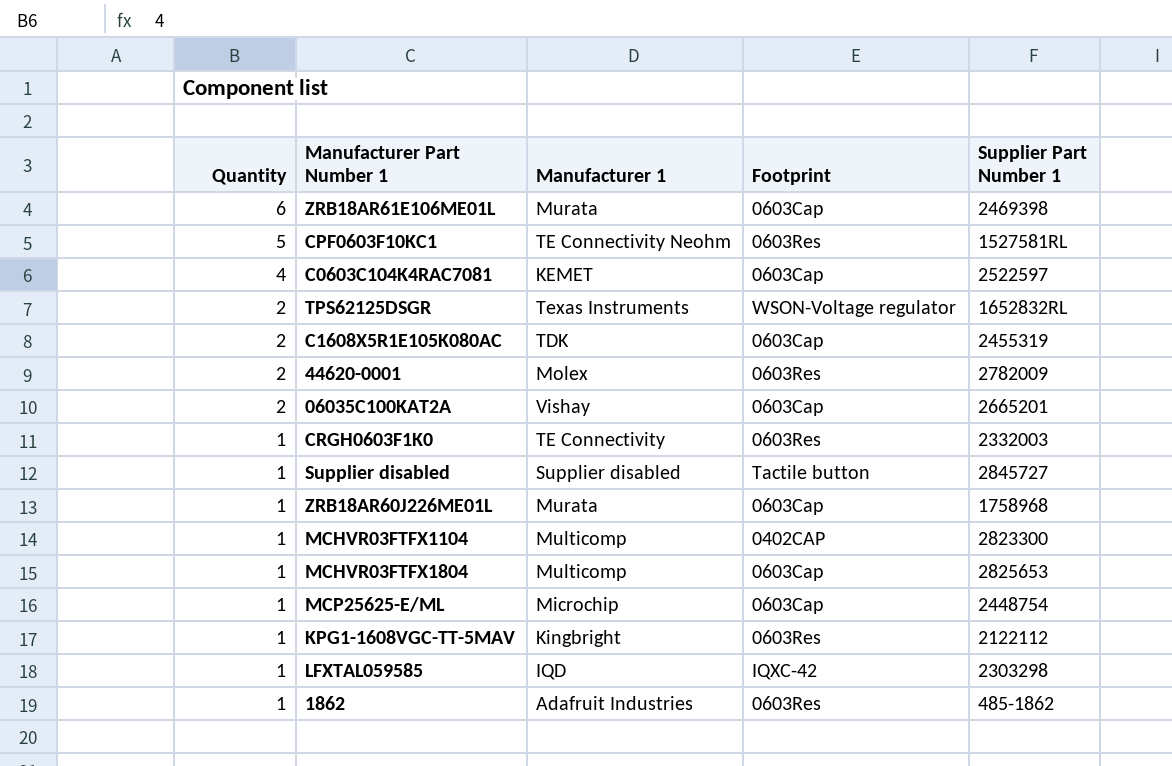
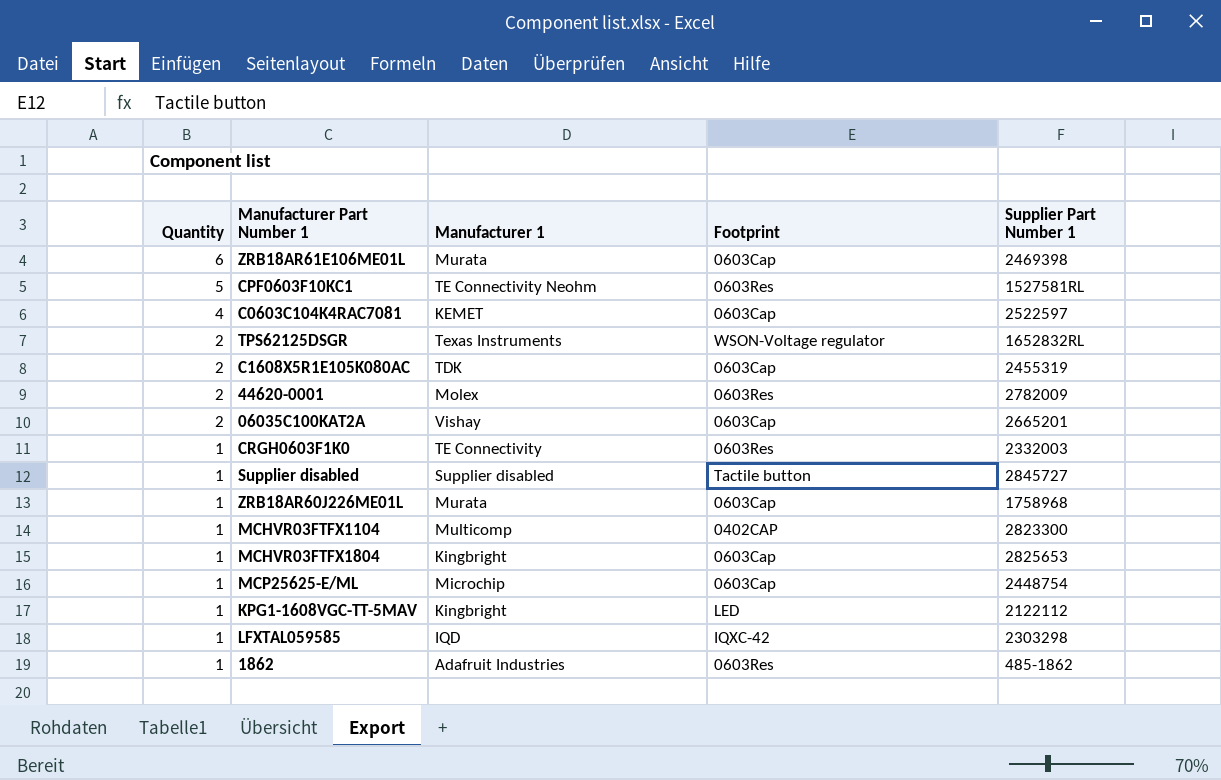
MCHVR03FTFX1804 | Manufacturer 1: Multicomp -> Kingbright
KPG1-1608VGC-TT-5MAV | Footprint: 0603Res -> LED

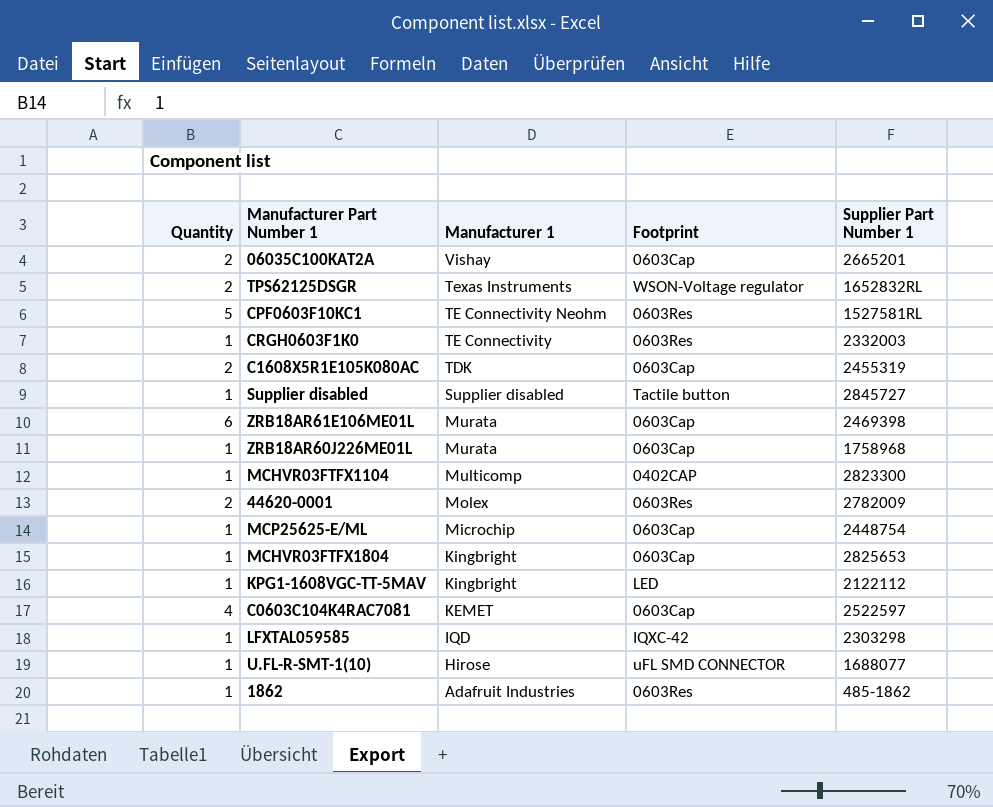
row order: Quantity descending -> Manufacturer 1 descending
row U.FL-R-SMT-1(10): none -> 1 | Hirose | uFL SMD CONNECTOR | 1688077

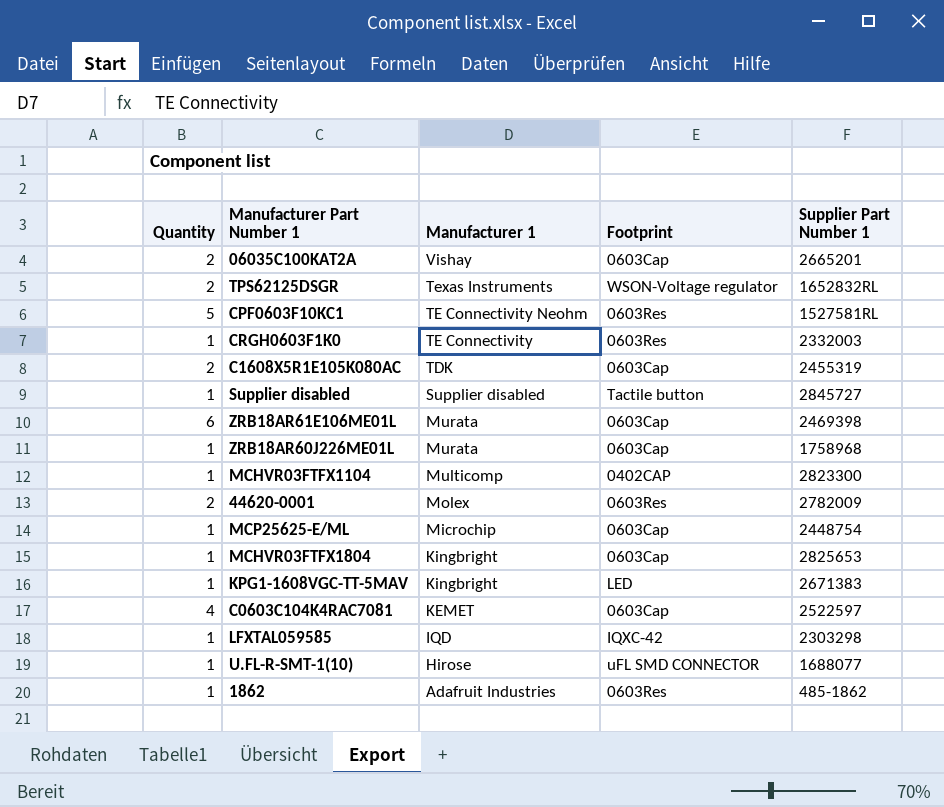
KPG1-1608VGC-TT-5MAV | Supplier Part Number 1: 2122112 -> 2671383

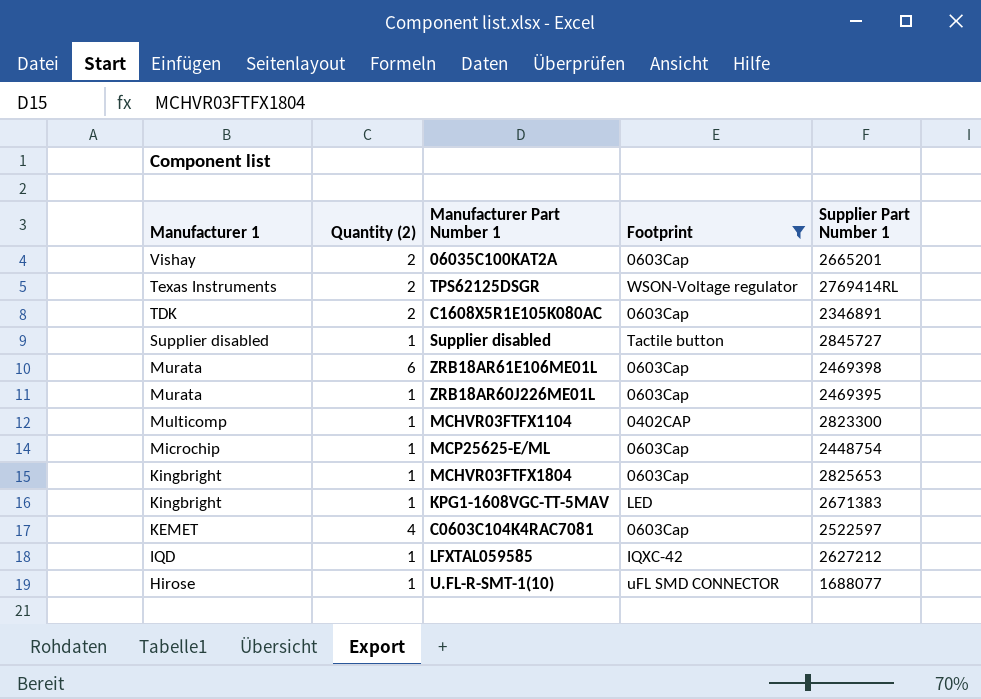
filter: none -> Footprint != 0603Res
column Manufacturer 1 | position: 3 -> 1
column name: Quantity -> Quantity (2)
TPS62125DSGR | Supplier Part Number 1: 1652832RL -> 2769414RL
C1608X5R1E105K080AC | Supplier Part Number 1: 2455319 -> 2346891
ZRB18AR60J226ME01L | Supplier Part Number 1: 1758968 -> 2469395
LFXTAL059585 | Supplier Part Number 1: 2303298 -> 2627212

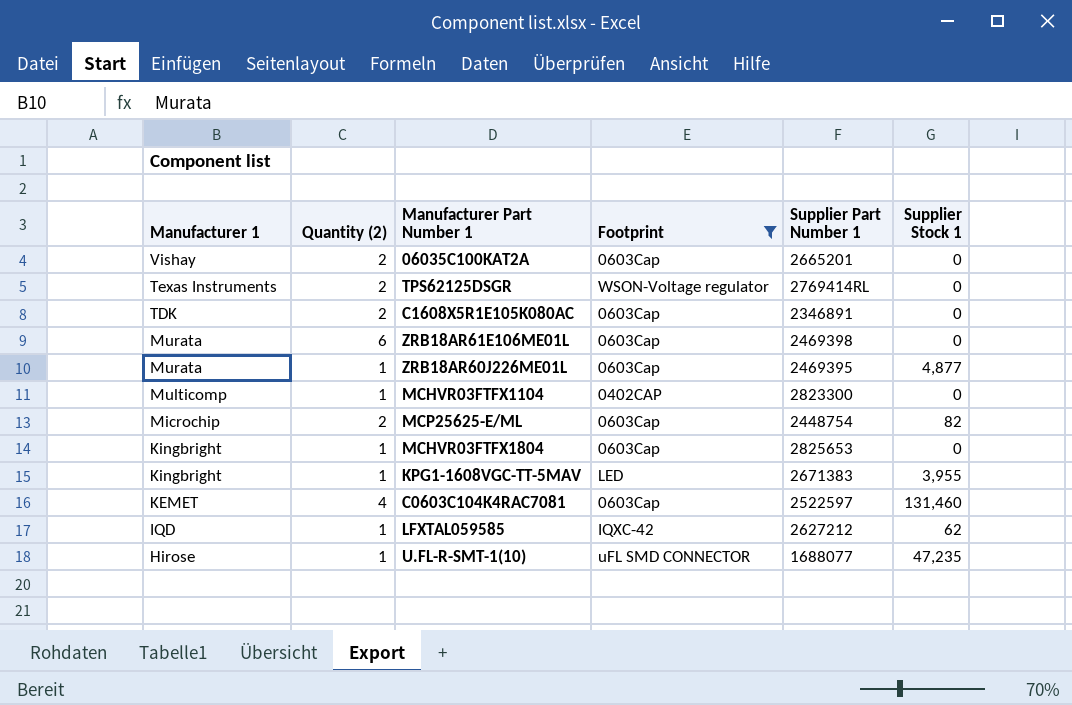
column Supplier Stock 1 | position: none -> 6
row Supplier disabled: Supplier disabled | 1 | Tactile button | 2845727 -> none
MCP25625-E/ML | Quantity (2): 1 -> 2

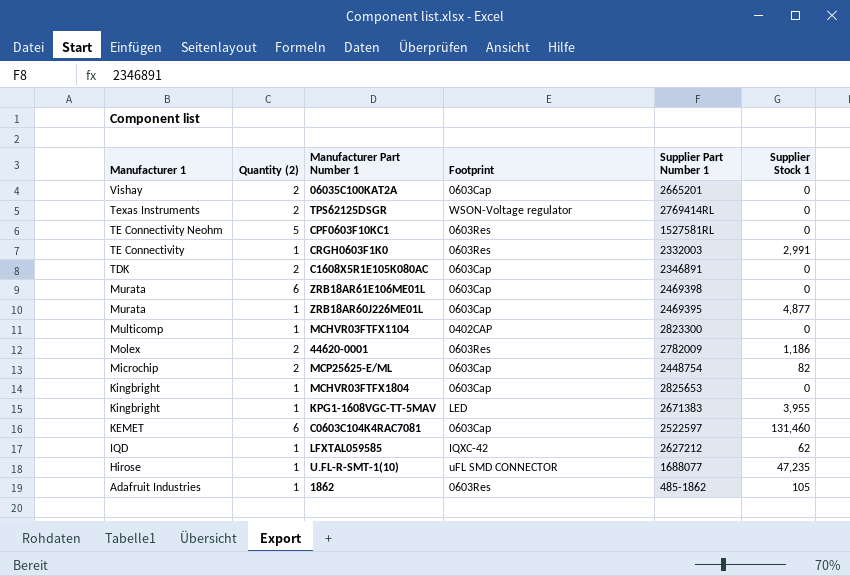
filter: Footprint != 0603Res -> none
C0603C104K4RAC7081 | Quantity (2): 4 -> 6

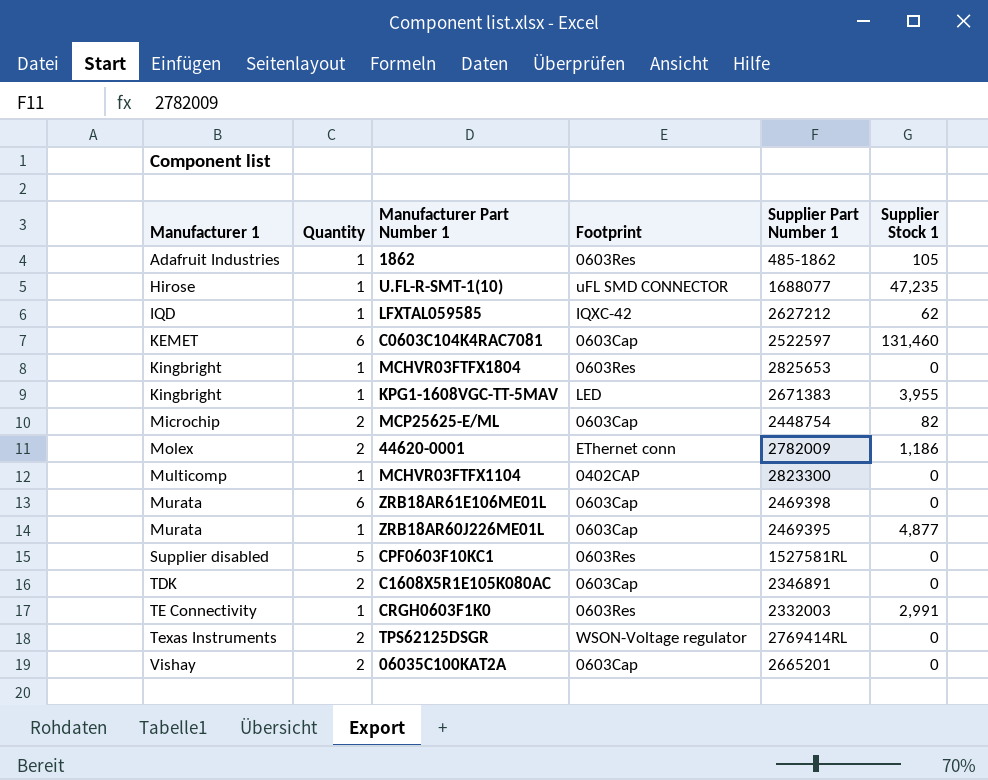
row order: Manufacturer 1 descending -> Manufacturer 1 ascending
column name: Quantity (2) -> Quantity
MCHVR03FTFX1804 | Footprint: 0603Cap -> 0603Res
44620-0001 | Footprint: 0603Res -> EThernet conn
CPF0603F10KC1 | Manufacturer 1: TE Connectivity Neohm -> Supplier disabled

